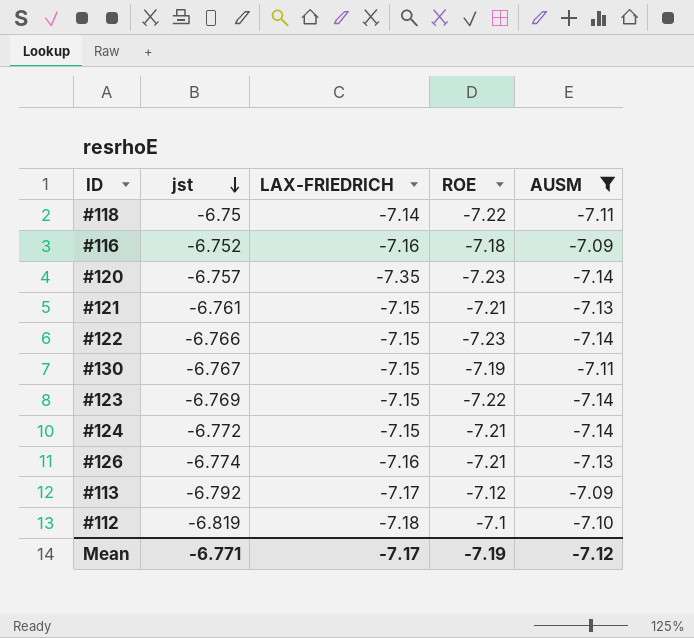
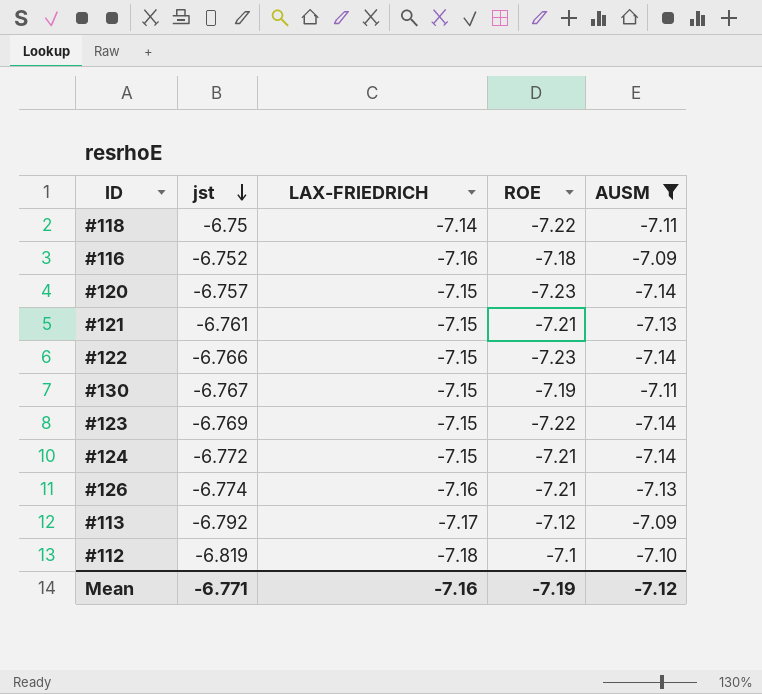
#120 | LAX-FRIEDRICH: -7.35 -> -7.15
Mean | LAX-FRIEDRICH: -7.17 -> -7.16

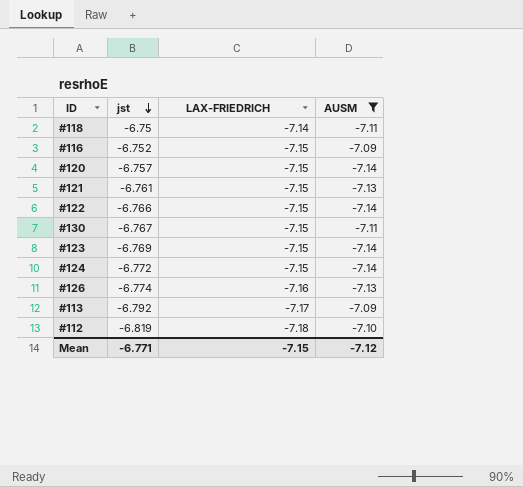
column ROE | position: 4 -> none
#116 | LAX-FRIEDRICH: -7.16 -> -7.15
Mean | LAX-FRIEDRICH: -7.16 -> -7.15

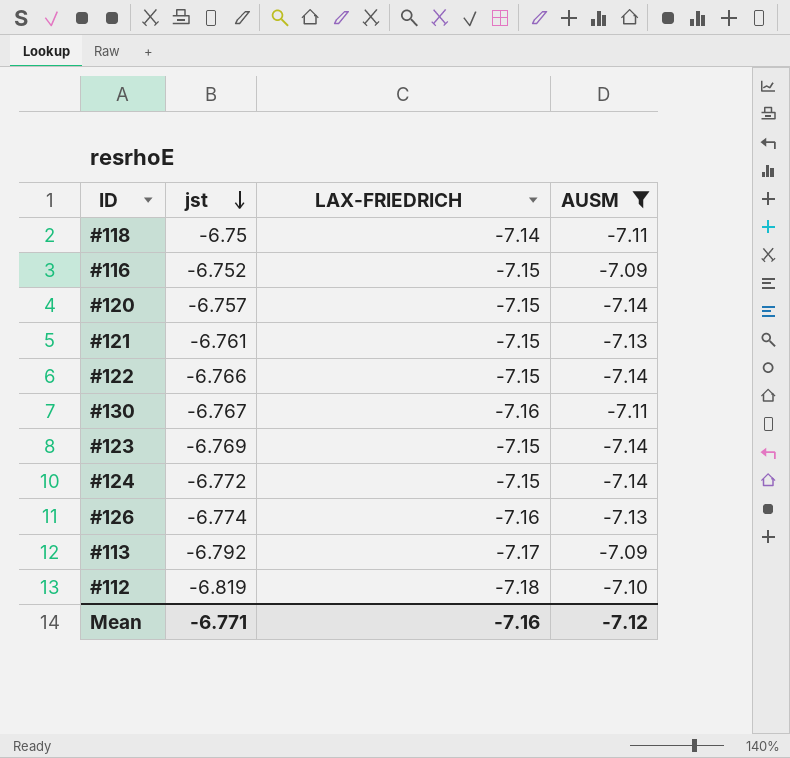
#130 | LAX-FRIEDRICH: -7.15 -> -7.16
Mean | LAX-FRIEDRICH: -7.15 -> -7.16

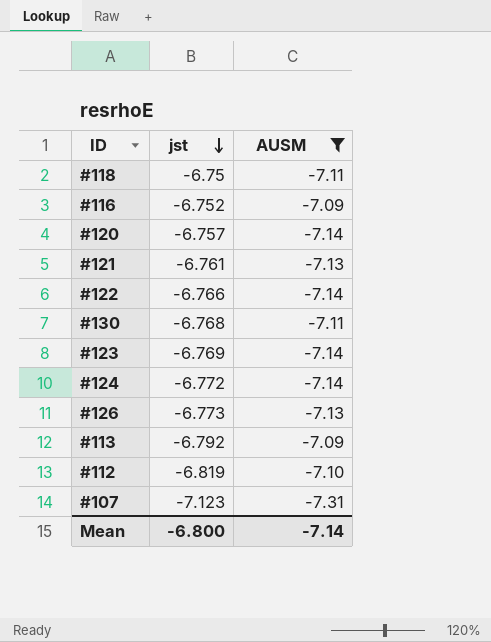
column LAX-FRIEDRICH | position: 3 -> none
#130 | jst: -6.767 -> -6.768
#126 | jst: -6.774 -> -6.773
row #107: none -> -7.123 | -7.31
Mean | jst: -6.771 -> -6.800
Mean | AUSM: -7.12 -> -7.14

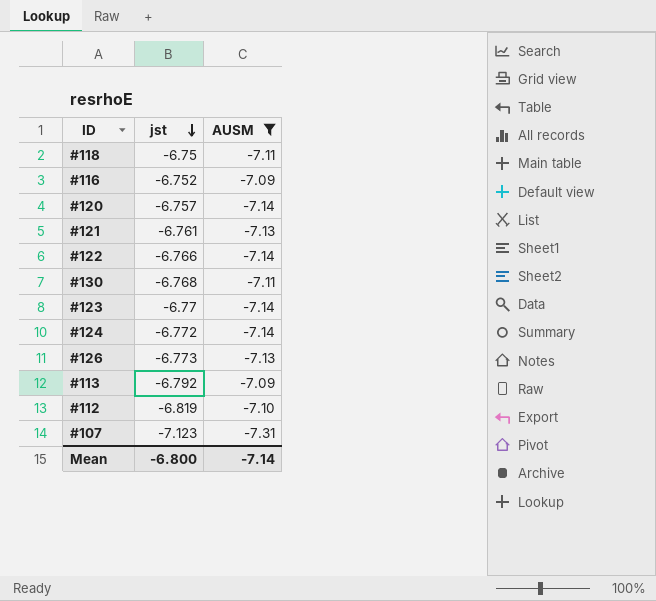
#123 | jst: -6.769 -> -6.77

